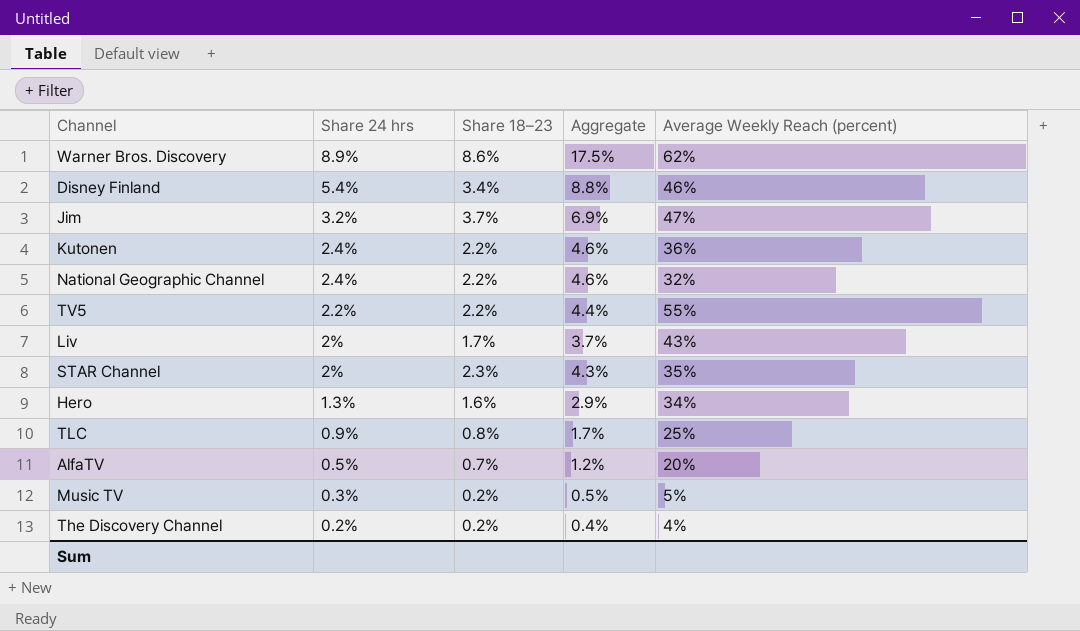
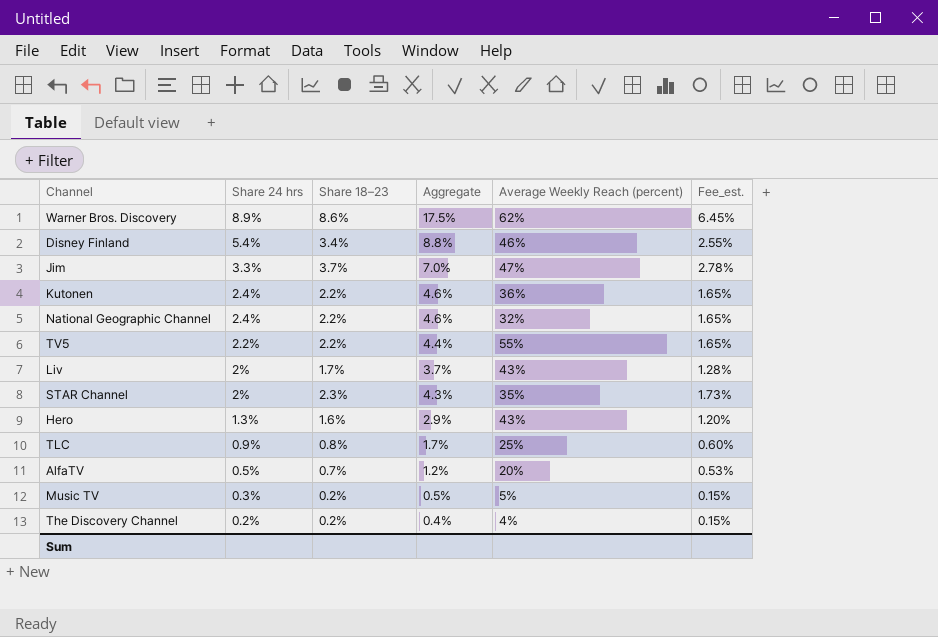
column Fee_est. | formula: none -> [Share 18–23] * 0.75
Jim | Share 24 hrs: 3.2% -> 3.3%
Jim | Aggregate: 6.9% -> 7.0%
Hero | Average Weekly Reach (percent): 34% -> 43%

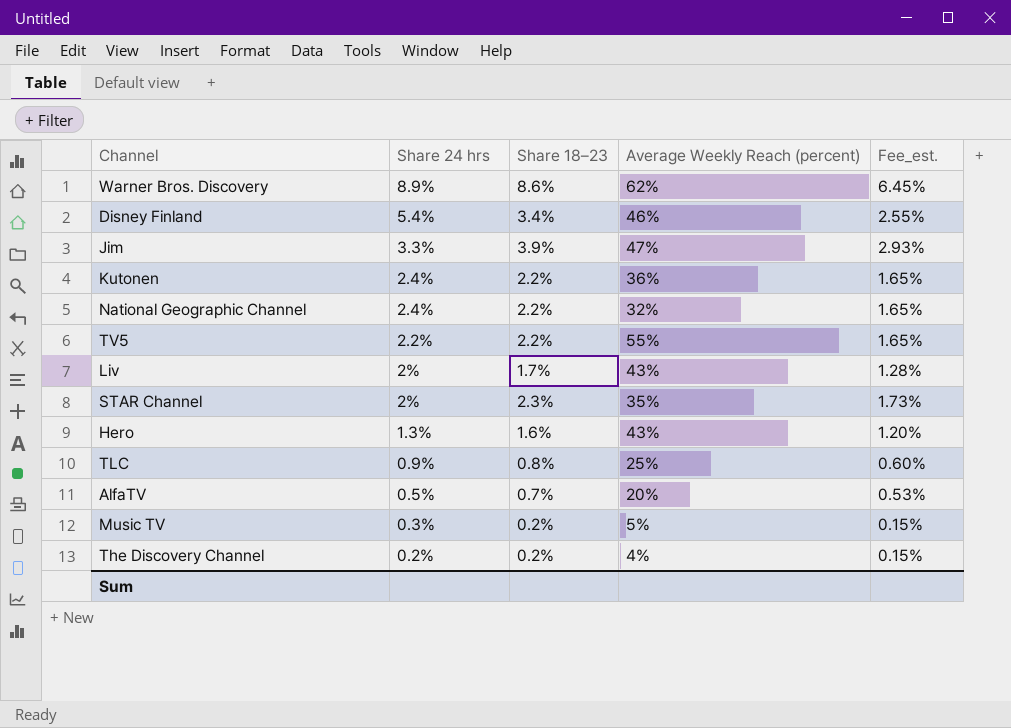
column Aggregate | formula: [Share 24 hrs] + [Share 18–23] -> none
Jim | Share 18–23: 3.7% -> 3.9%
Jim | Fee_est.: 2.78% -> 2.93%

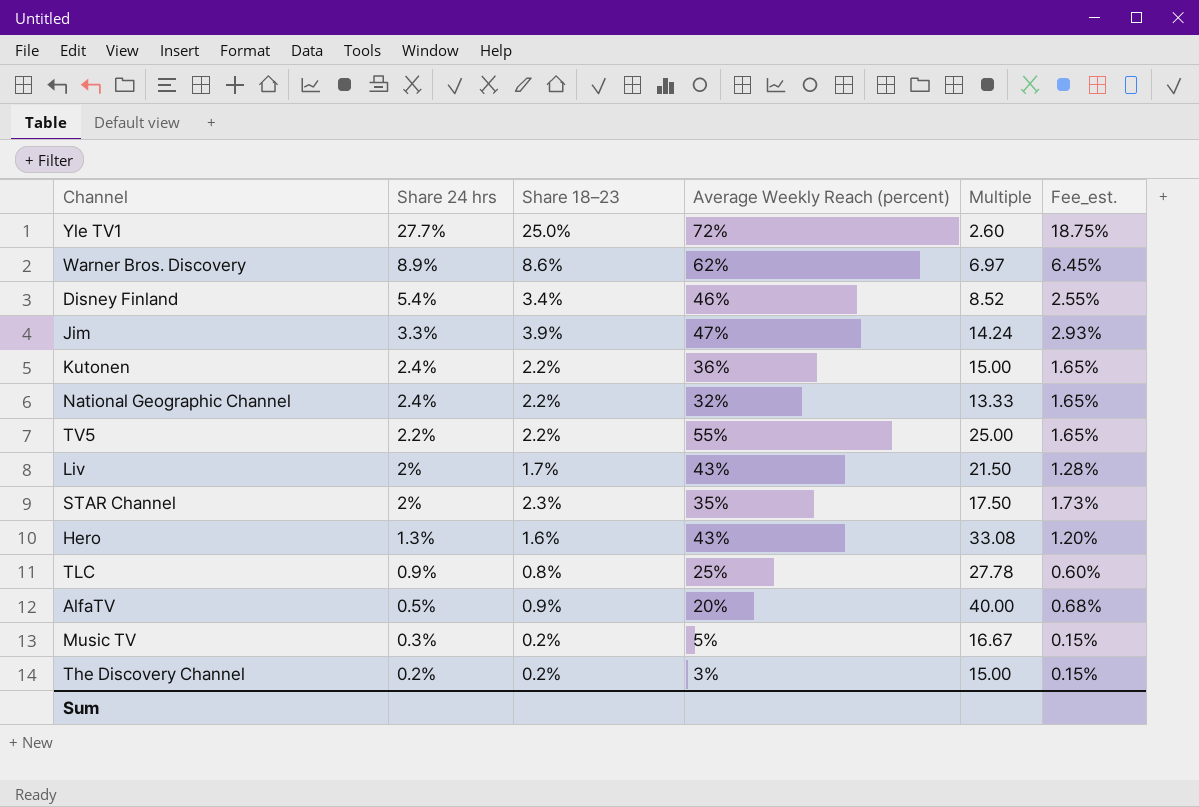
column Multiple | formula: none -> [Average Weekly Reach (percent)] / [Share 24 hrs]
row Yle TV1: none -> 27.7% | 25.0% | 72% | 2.60 | 18.75%
AlfaTV | Share 18–23: 0.7% -> 0.9%
AlfaTV | Fee_est.: 0.53% -> 0.68%
The Discovery Channel | Average Weekly Reach (percent): 4% -> 3%

